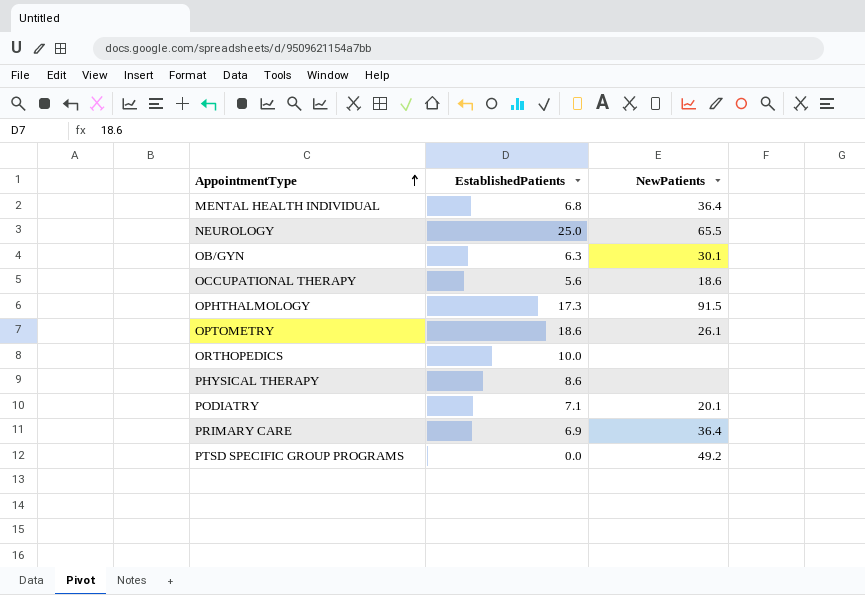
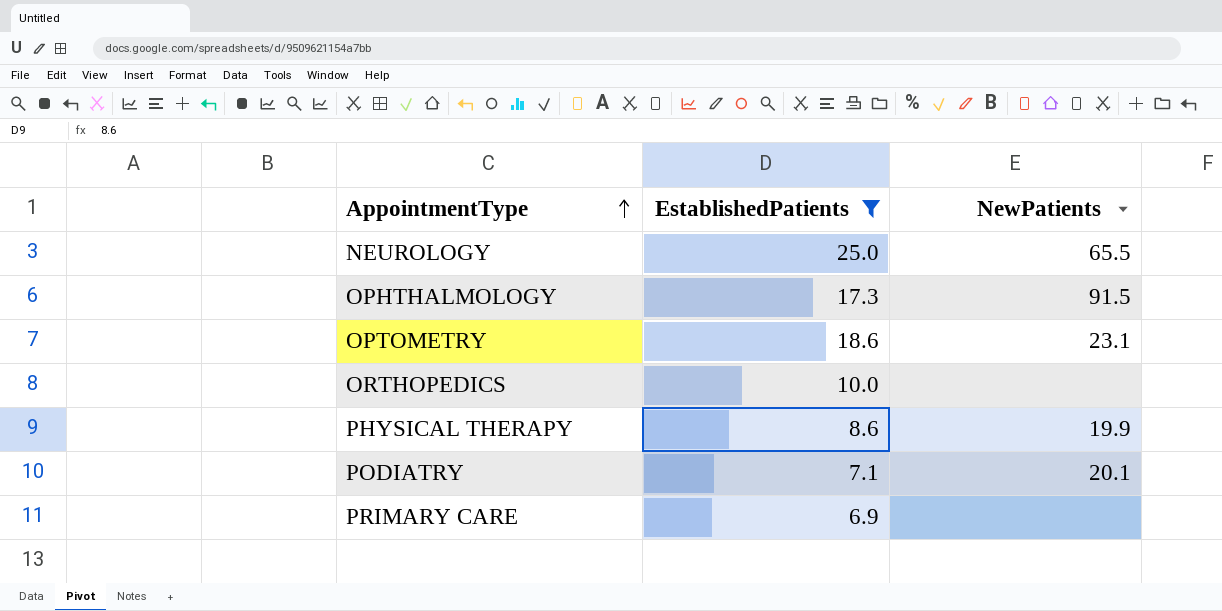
filter: none -> EstablishedPatients >= 6.9
OPTOMETRY | NewPatients: 26.1 -> 23.1
PHYSICAL THERAPY | NewPatients: none -> 19.9
PRIMARY CARE | NewPatients: 36.4 -> none

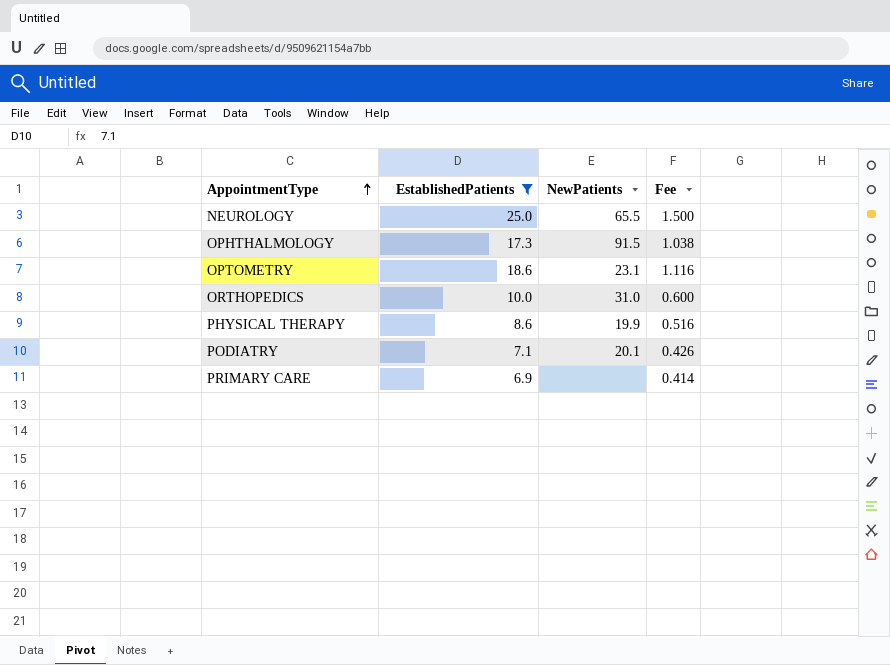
column Fee | formula: none -> [EstablishedPatients] * 0.06
ORTHOPEDICS | NewPatients: none -> 31.0

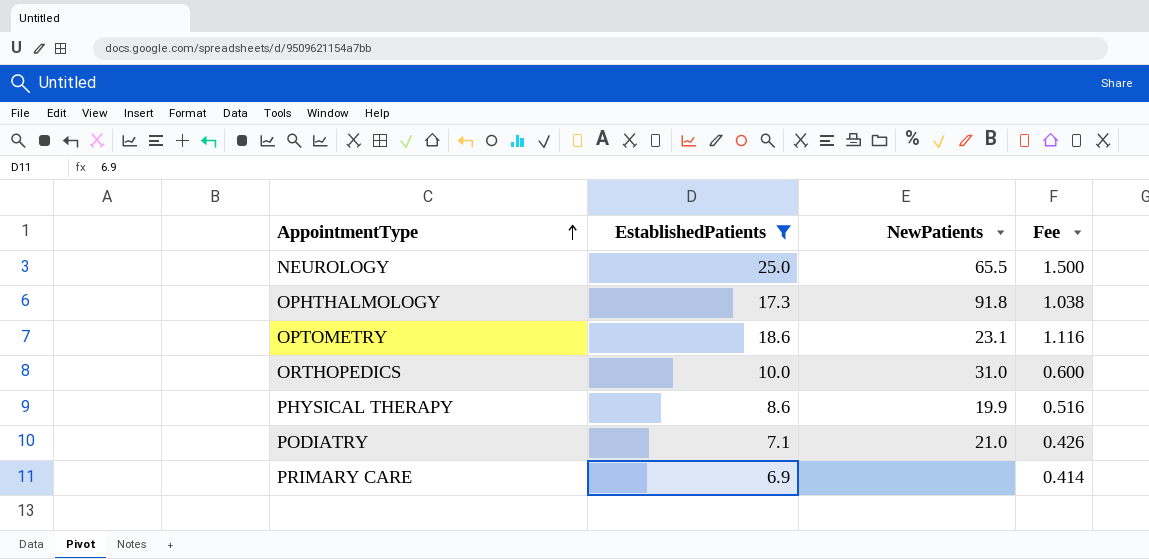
OPHTHALMOLOGY | NewPatients: 91.5 -> 91.8
PODIATRY | NewPatients: 20.1 -> 21.0

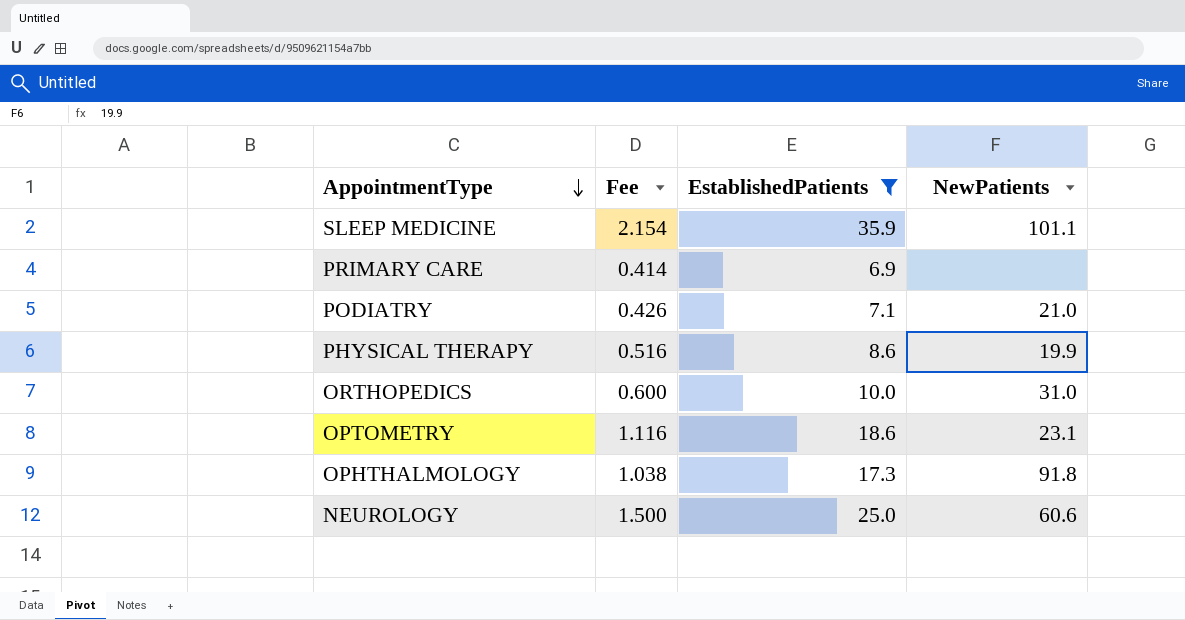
row order: AppointmentType ascending -> AppointmentType descending
column Fee | position: 4 -> 2
row SLEEP MEDICINE: none -> 2.154 | 35.9 | 101.1
NEUROLOGY | NewPatients: 65.5 -> 60.6

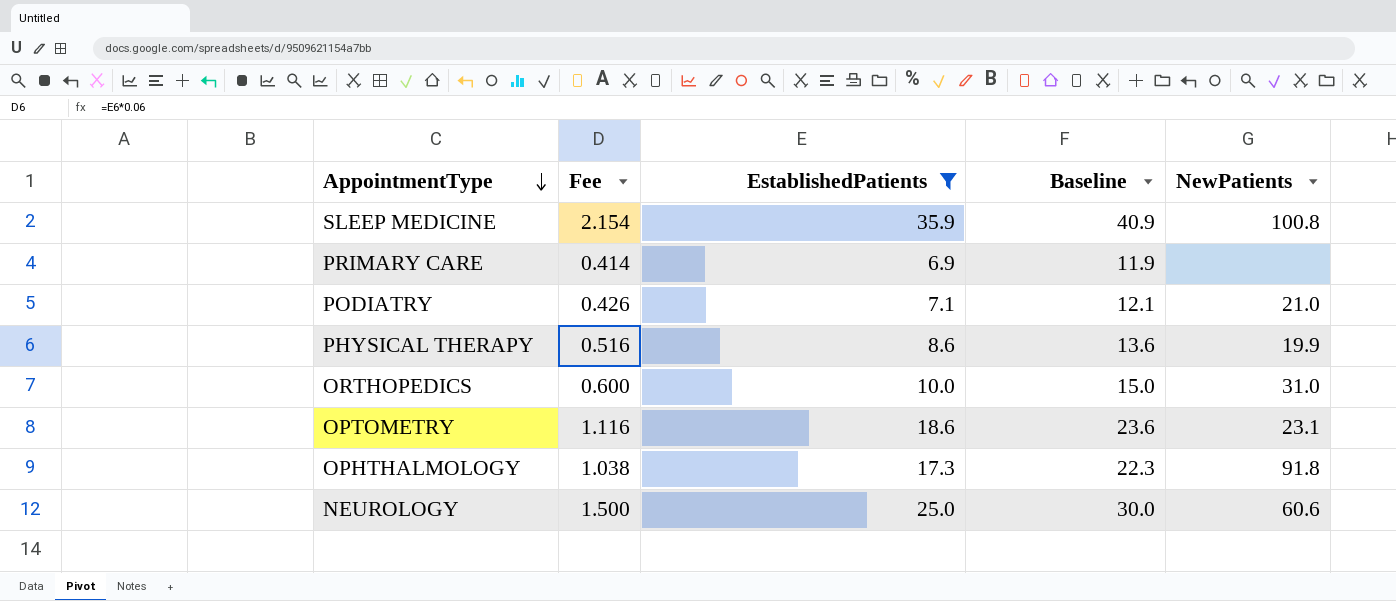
column Baseline | formula: none -> [EstablishedPatients] + 5
SLEEP MEDICINE | NewPatients: 101.1 -> 100.8

